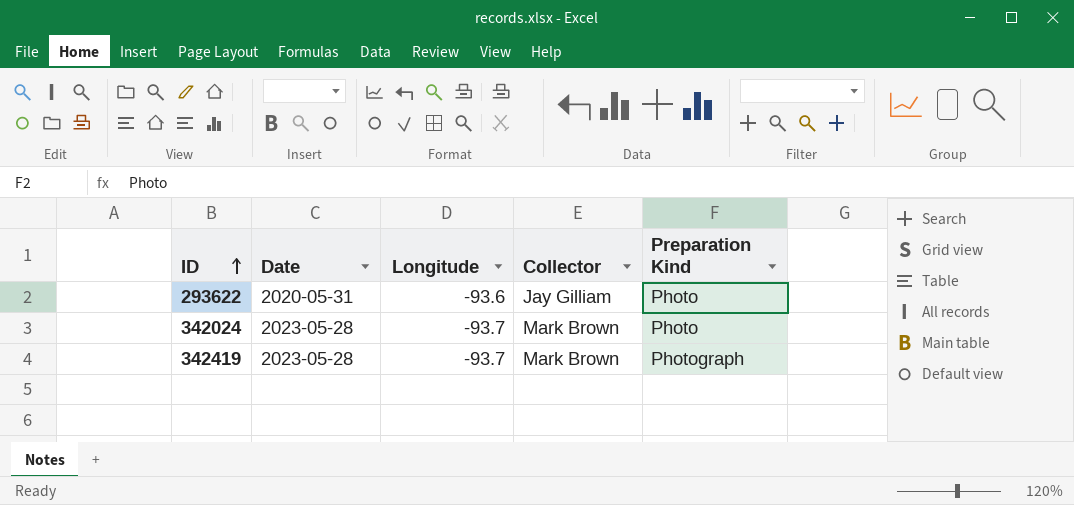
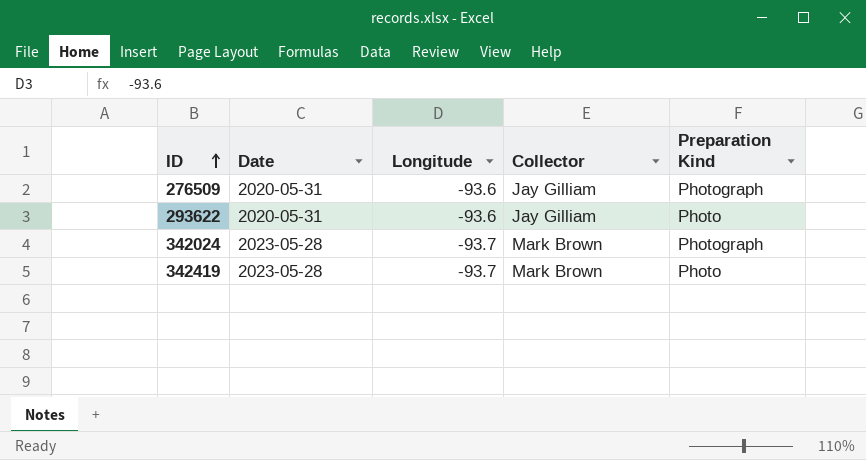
row 276509: none -> 2020-05-31 | -93.6 | Jay Gilliam | Photograph
342024 | Preparation Kind: Photo -> Photograph
342419 | Preparation Kind: Photograph -> Photo

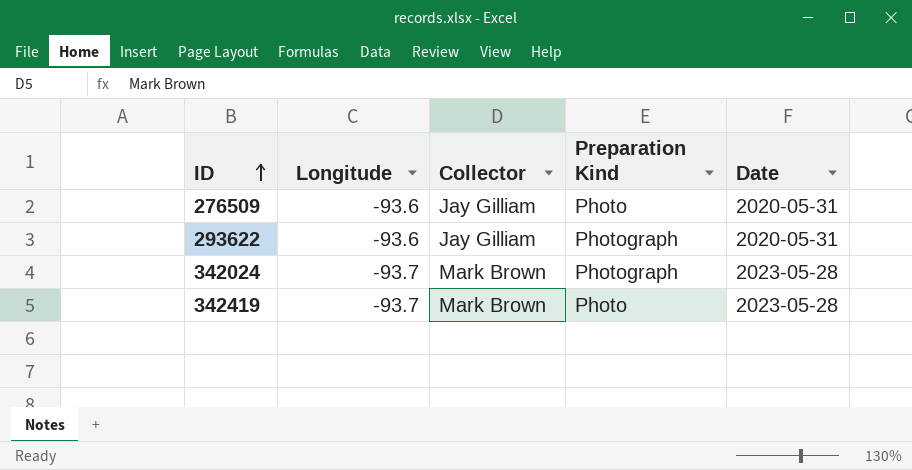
column Date | position: 2 -> 5
276509 | Preparation Kind: Photograph -> Photo
293622 | Preparation Kind: Photo -> Photograph

